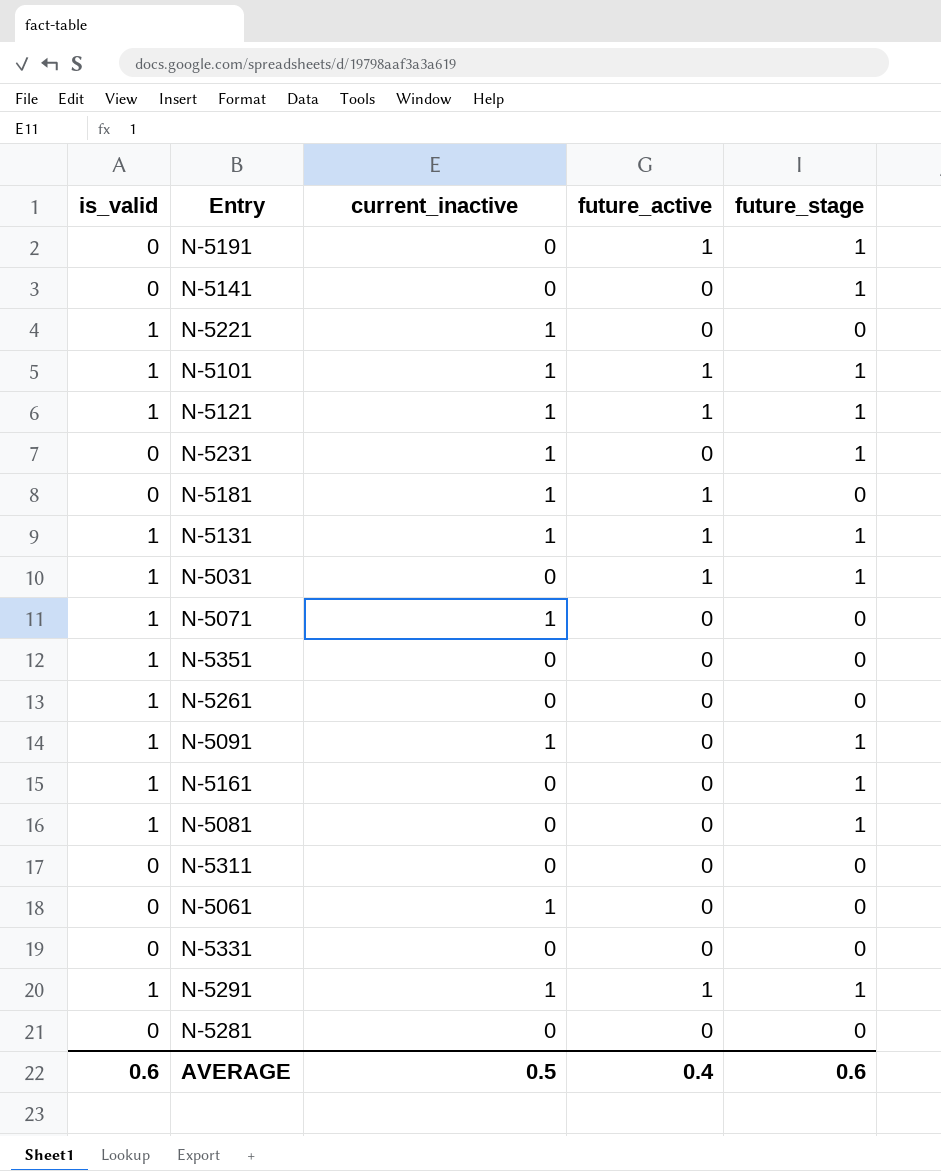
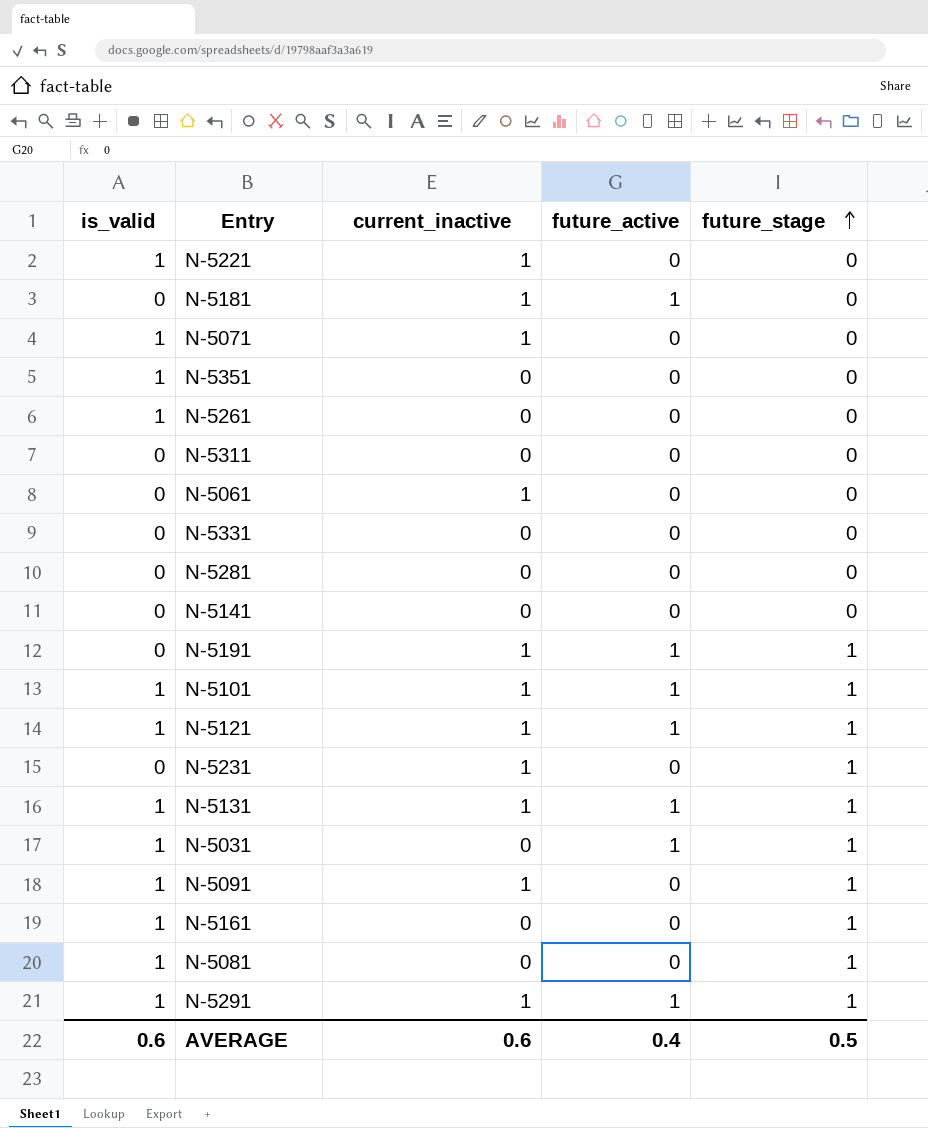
row order: none -> future_stage ascending
N-5141 | future_stage: 1 -> 0
N-5191 | current_inactive: 0 -> 1
AVERAGE | current_inactive: 0.5 -> 0.6
AVERAGE | future_stage: 0.6 -> 0.5

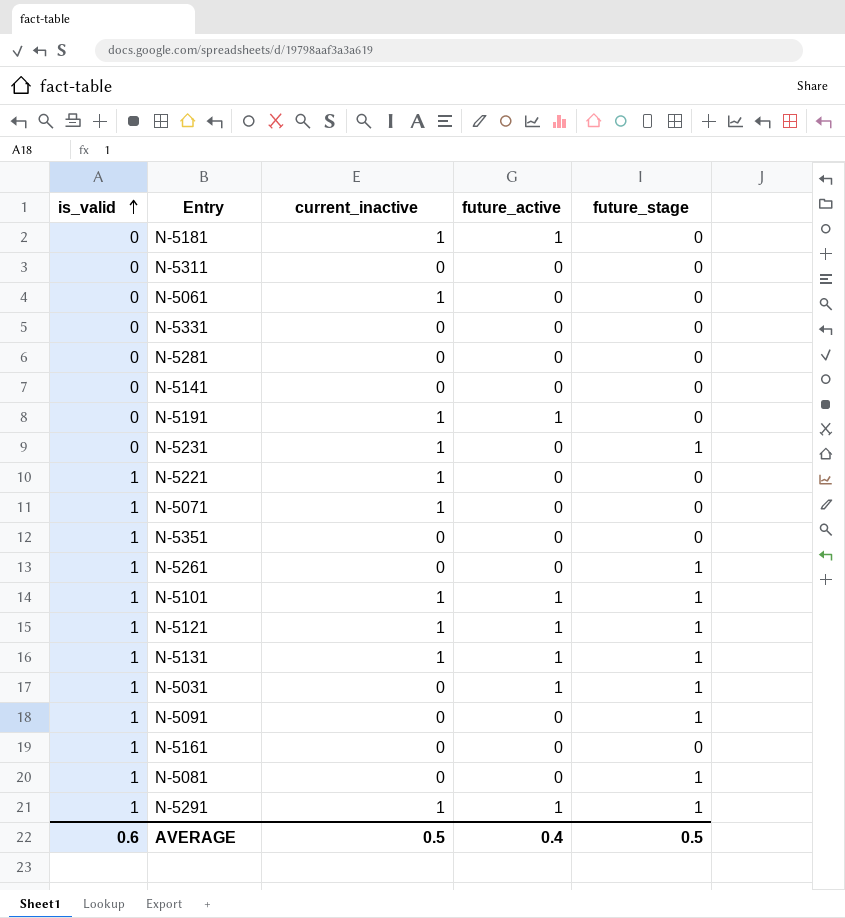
row order: future_stage ascending -> is_valid ascending
N-5191 | future_stage: 1 -> 0
N-5261 | future_stage: 0 -> 1
N-5091 | current_inactive: 1 -> 0
N-5161 | future_stage: 1 -> 0
AVERAGE | current_inactive: 0.6 -> 0.5

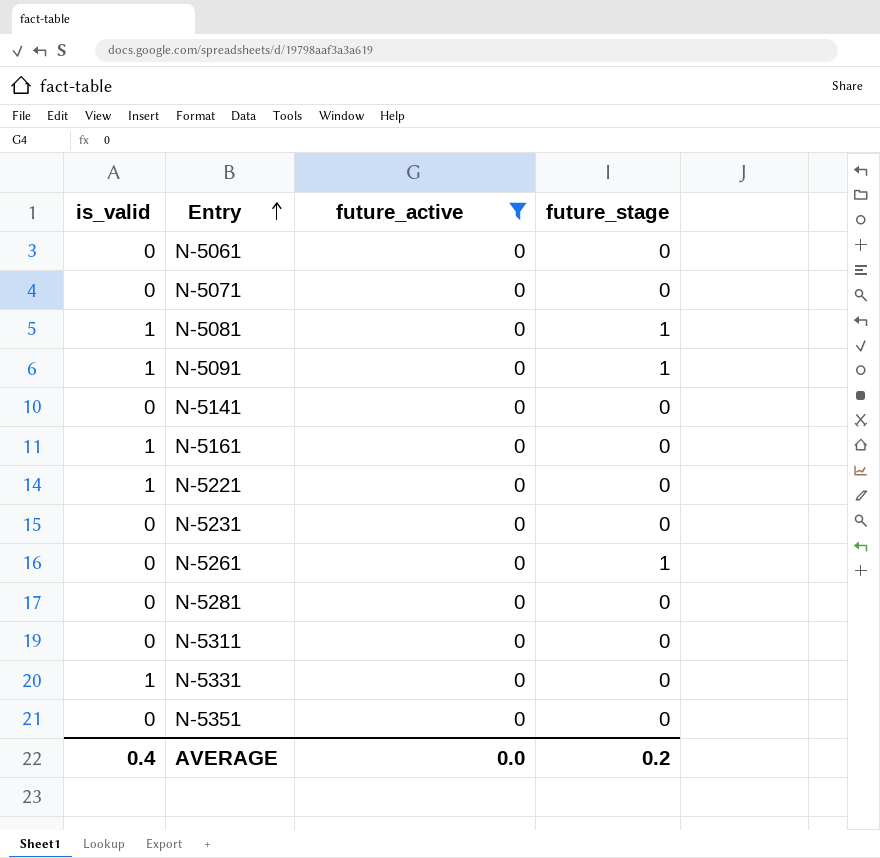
filter: none -> future_active = 0
row order: is_valid ascending -> Entry ascending
column current_inactive | position: 3 -> none
N-5071 | is_valid: 1 -> 0
N-5231 | future_stage: 1 -> 0
N-5261 | is_valid: 1 -> 0
N-5331 | is_valid: 0 -> 1
N-5351 | is_valid: 1 -> 0
AVERAGE | is_valid: 0.6 -> 0.4
AVERAGE | future_active: 0.4 -> 0.0
AVERAGE | future_stage: 0.5 -> 0.2

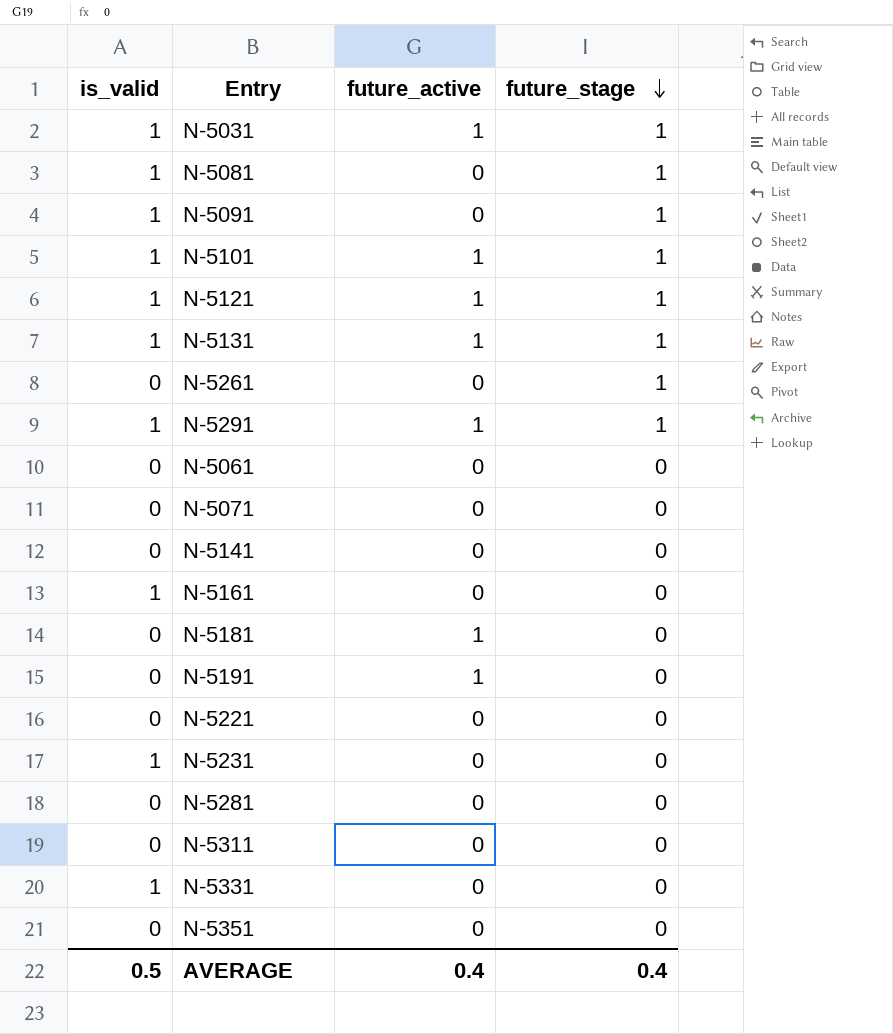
filter: future_active = 0 -> none
row order: Entry ascending -> future_stage descending
N-5221 | is_valid: 1 -> 0
N-5231 | is_valid: 0 -> 1
AVERAGE | is_valid: 0.4 -> 0.5
AVERAGE | future_active: 0.0 -> 0.4
AVERAGE | future_stage: 0.2 -> 0.4

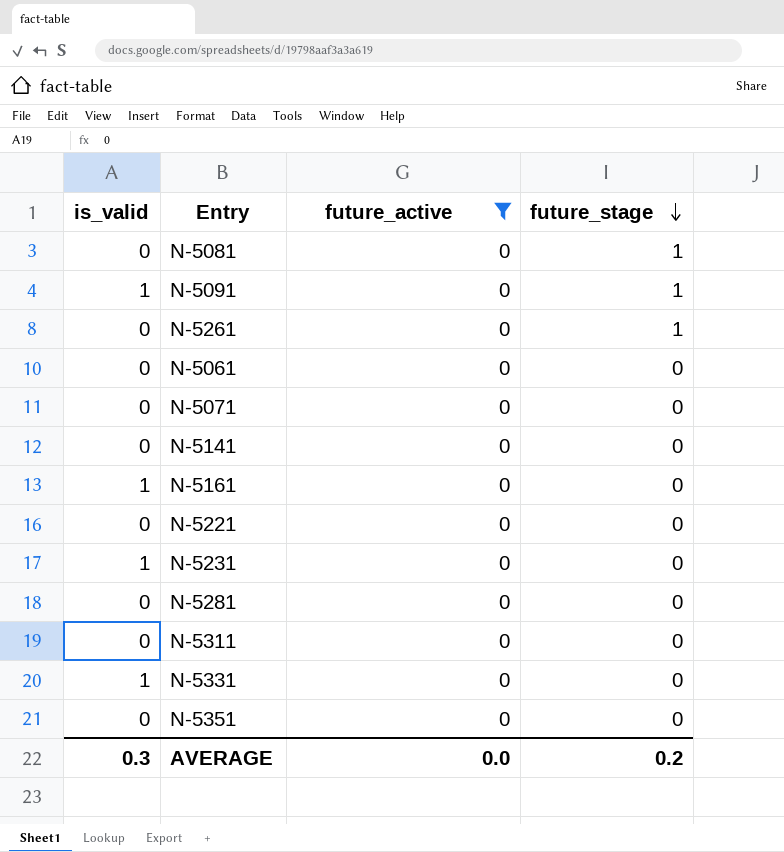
filter: none -> future_active = 0
N-5081 | is_valid: 1 -> 0
AVERAGE | is_valid: 0.5 -> 0.3
AVERAGE | future_active: 0.4 -> 0.0
AVERAGE | future_stage: 0.4 -> 0.2

